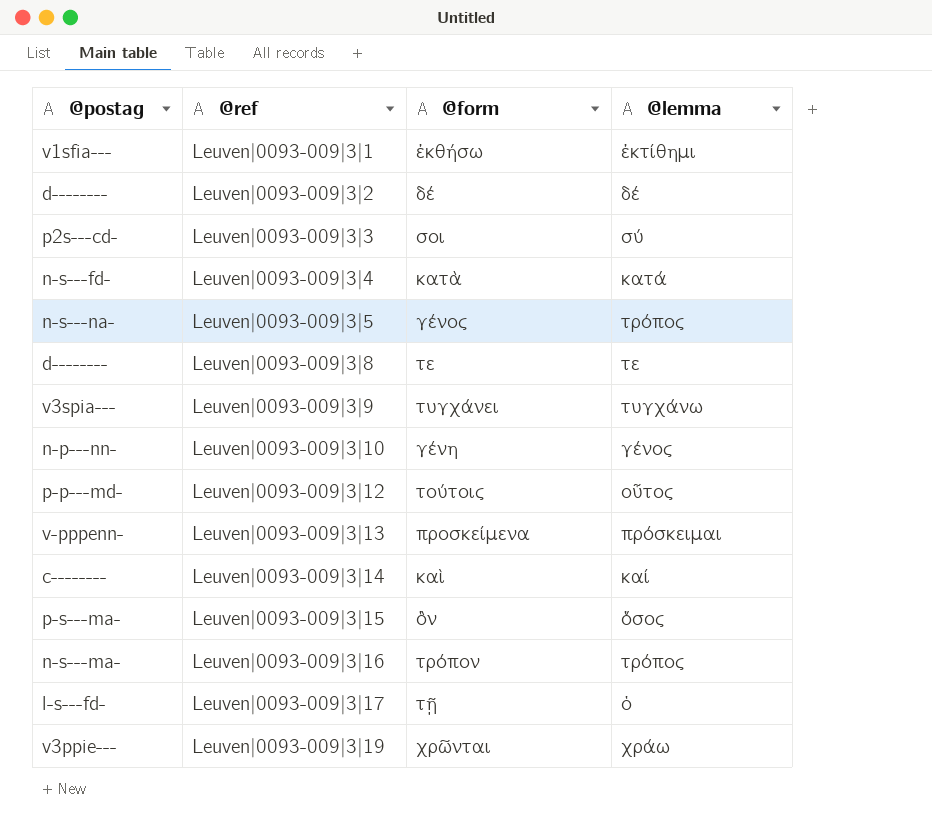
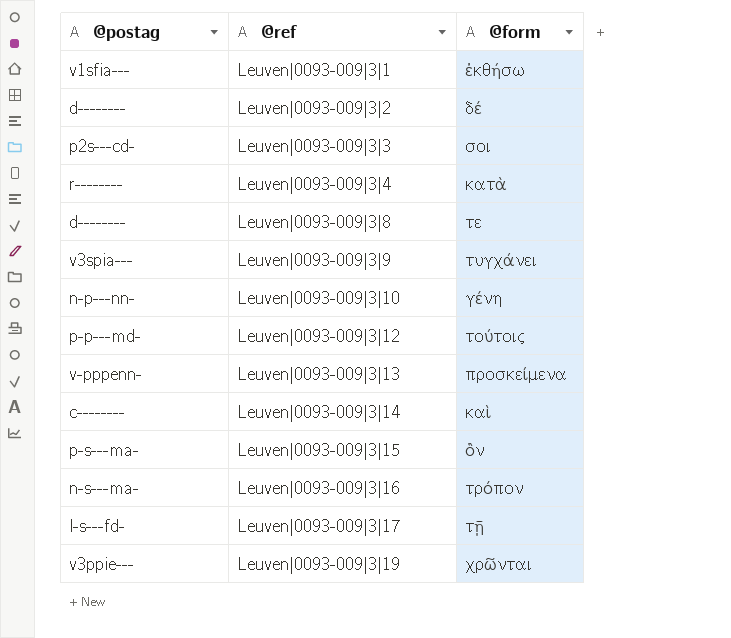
column @lemma | position: 4 -> none
row Leuven|0093-009|3|5: n-s---na- | γένος | τρόπος -> none
Leuven|0093-009|3|4 | @postag: n-s---fd- -> r--------

